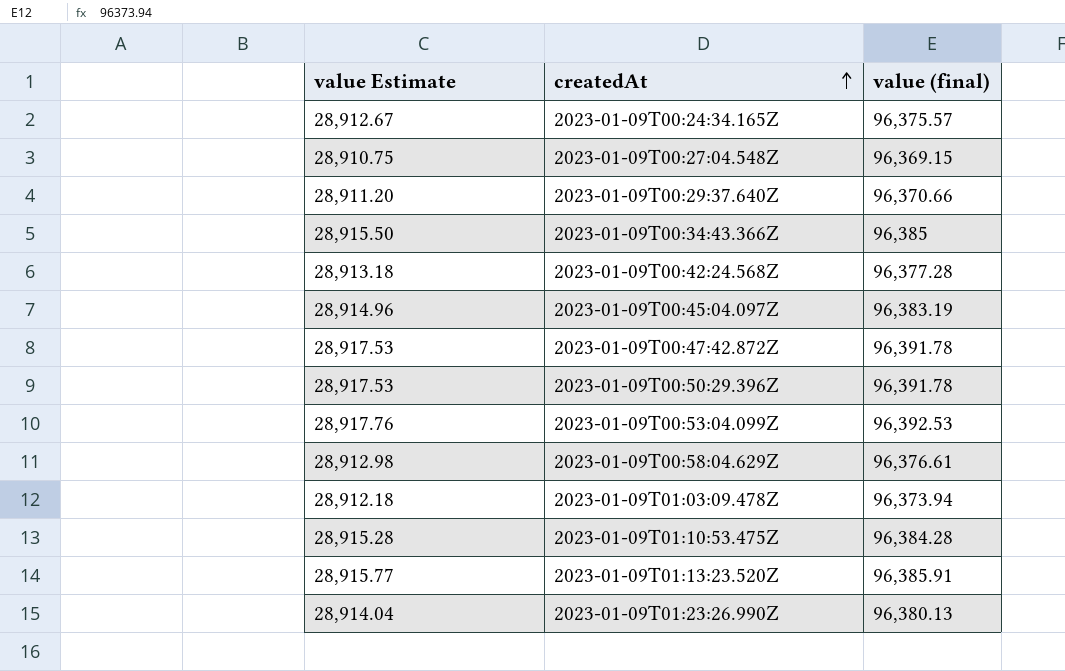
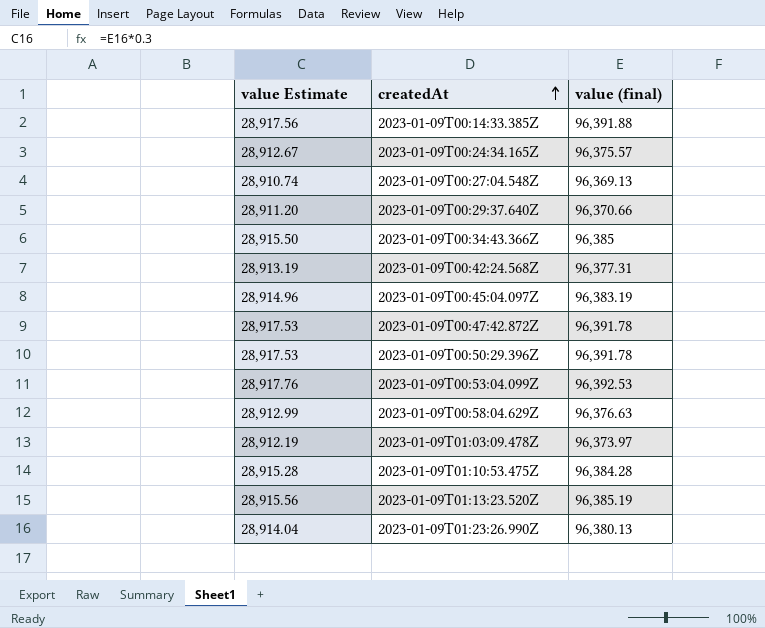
row 2023-01-09T00:14:33.385Z: none -> 28,917.56 | 96,391.88
2023-01-09T00:27:04.548Z | value Estimate: 28,910.75 -> 28,910.74
2023-01-09T00:27:04.548Z | value (final): 96,369.15 -> 96,369.13
2023-01-09T00:42:24.568Z | value Estimate: 28,913.18 -> 28,913.19
2023-01-09T00:42:24.568Z | value (final): 96,377.28 -> 96,377.31
2023-01-09T00:58:04.629Z | value Estimate: 28,912.98 -> 28,912.99
2023-01-09T00:58:04.629Z | value (final): 96,376.61 -> 96,376.63
2023-01-09T01:03:09.478Z | value Estimate: 28,912.18 -> 28,912.19
2023-01-09T01:03:09.478Z | value (final): 96,373.94 -> 96,373.97
2023-01-09T01:13:23.520Z | value Estimate: 28,915.77 -> 28,915.56
2023-01-09T01:13:23.520Z | value (final): 96,385.91 -> 96,385.19

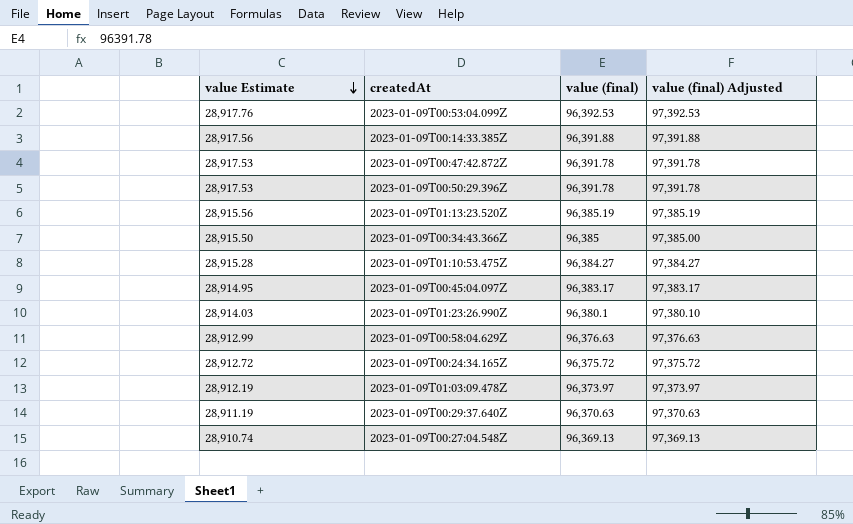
row order: createdAt ascending -> value Estimate descending
column value (final) Adjusted | formula: none -> [value (final)] + 1000
row 2023-01-09T00:42:24.568Z: 28,913.19 | 96,377.31 -> none
2023-01-09T01:10:53.475Z | value (final): 96,384.28 -> 96,384.27
2023-01-09T00:45:04.097Z | value Estimate: 28,914.96 -> 28,914.95
2023-01-09T00:45:04.097Z | value (final): 96,383.19 -> 96,383.17
2023-01-09T01:23:26.990Z | value Estimate: 28,914.04 -> 28,914.03
2023-01-09T01:23:26.990Z | value (final): 96,380.13 -> 96,380.1
2023-01-09T00:24:34.165Z | value Estimate: 28,912.67 -> 28,912.72
2023-01-09T00:24:34.165Z | value (final): 96,375.57 -> 96,375.72
2023-01-09T00:29:37.640Z | value Estimate: 28,911.20 -> 28,911.19
2023-01-09T00:29:37.640Z | value (final): 96,370.66 -> 96,370.63

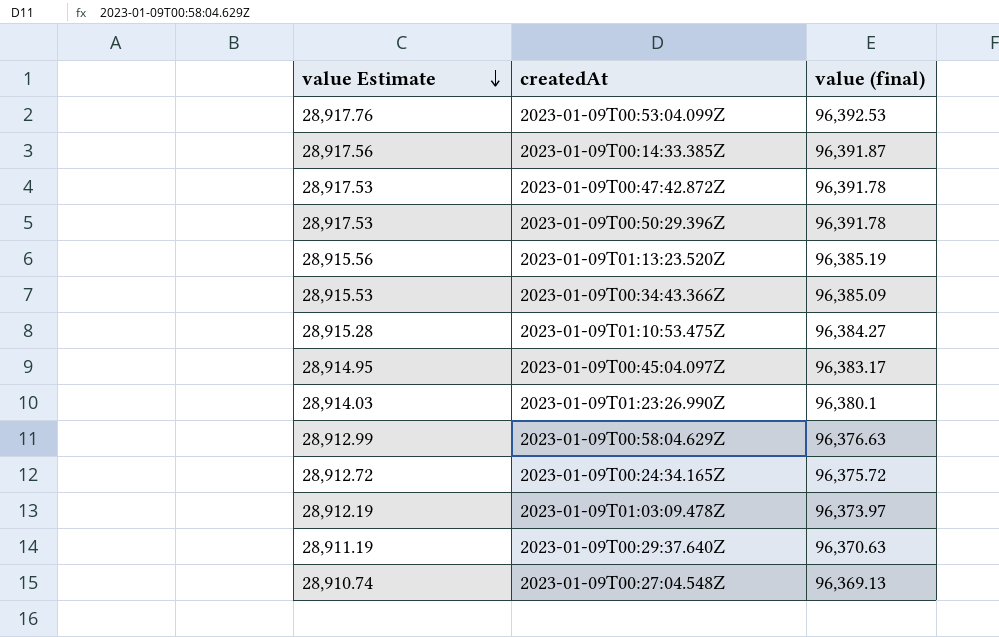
column value (final) Adjusted | formula: [value (final)] + 1000 -> none
2023-01-09T00:14:33.385Z | value (final): 96,391.88 -> 96,391.87
2023-01-09T00:34:43.366Z | value Estimate: 28,915.50 -> 28,915.53
2023-01-09T00:34:43.366Z | value (final): 96,385 -> 96,385.09

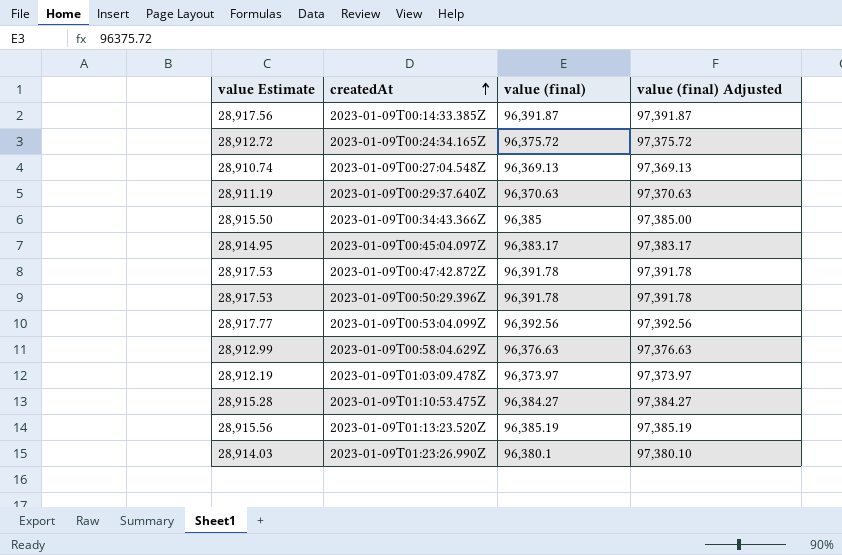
row order: value Estimate descending -> createdAt ascending
column value (final) Adjusted | formula: none -> [value (final)] + 1000
2023-01-09T00:34:43.366Z | value Estimate: 28,915.53 -> 28,915.50
2023-01-09T00:34:43.366Z | value (final): 96,385.09 -> 96,385
2023-01-09T00:53:04.099Z | value Estimate: 28,917.76 -> 28,917.77
2023-01-09T00:53:04.099Z | value (final): 96,392.53 -> 96,392.56

